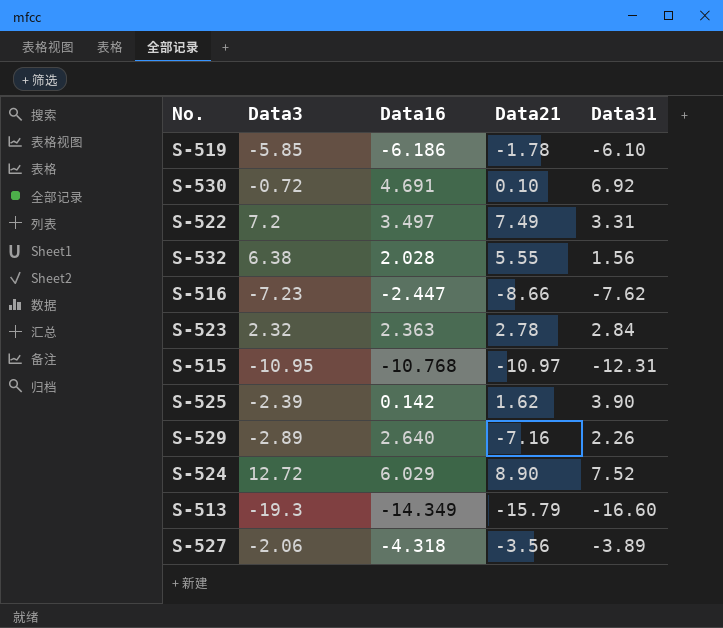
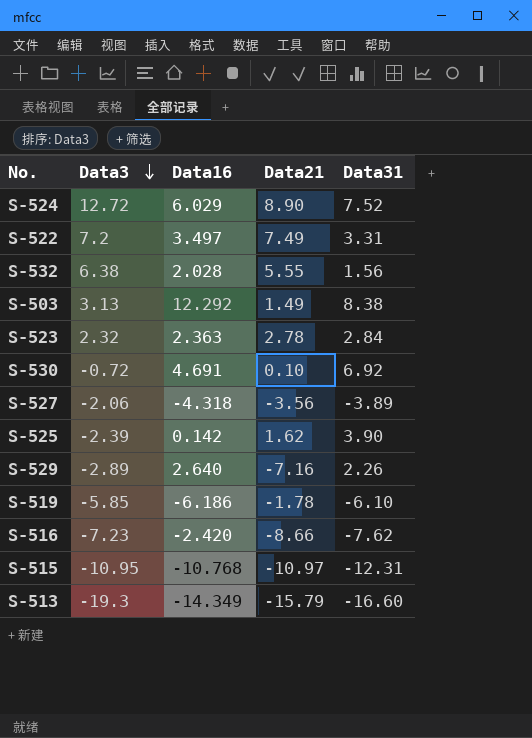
row order: none -> Data3 descending
row S-503: none -> 3.13 | 12.292 | 1.49 | 8.38
S-516 | Data16: -2.447 -> -2.420

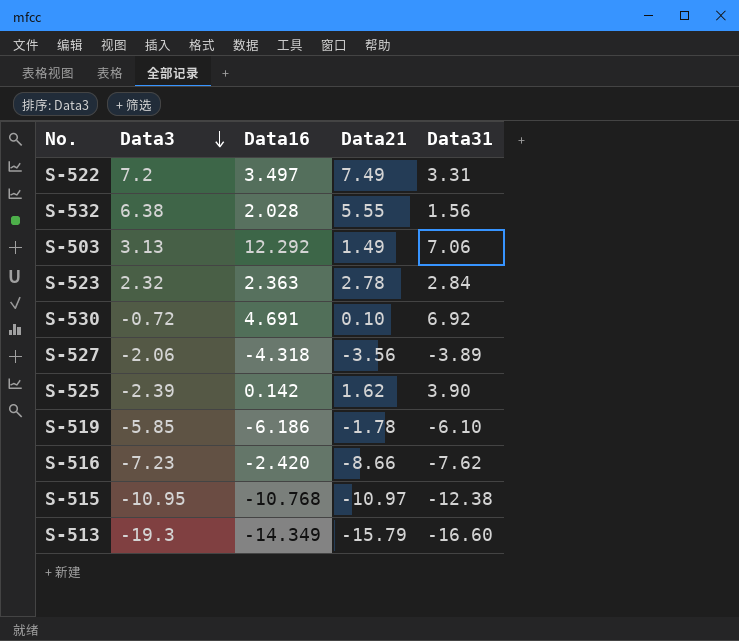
row S-524: 12.72 | 6.029 | 8.90 | 7.52 -> none
row S-529: -2.89 | 2.640 | -7.16 | 2.26 -> none
S-503 | Data31: 8.38 -> 7.06
S-515 | Data31: -12.31 -> -12.38

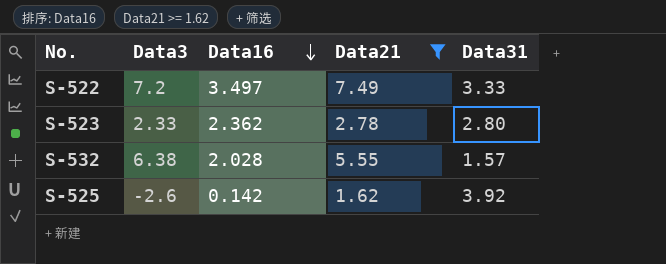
filter: none -> Data21 >= 1.62
row order: Data3 descending -> Data16 descending
S-522 | Data31: 3.31 -> 3.33
S-523 | Data3: 2.32 -> 2.33
S-523 | Data16: 2.363 -> 2.362
S-523 | Data31: 2.84 -> 2.80
S-532 | Data31: 1.56 -> 1.57
S-525 | Data3: -2.39 -> -2.6
S-525 | Data31: 3.90 -> 3.92

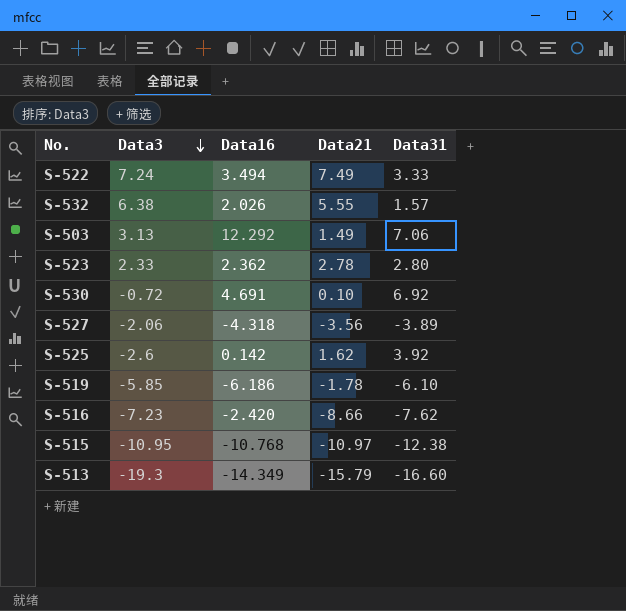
filter: Data21 >= 1.62 -> none
row order: Data16 descending -> Data3 descending
S-522 | Data3: 7.2 -> 7.24
S-522 | Data16: 3.497 -> 3.494
S-532 | Data16: 2.028 -> 2.026

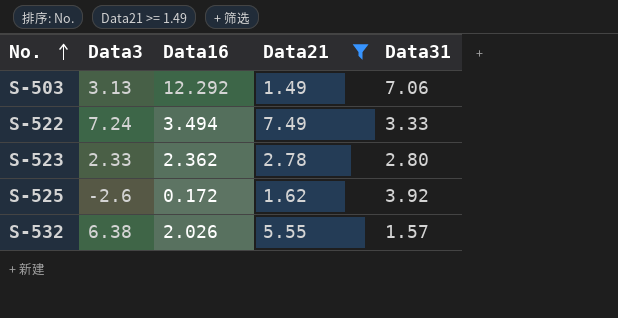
filter: none -> Data21 >= 1.49
row order: Data3 descending -> No. ascending
S-525 | Data16: 0.142 -> 0.172

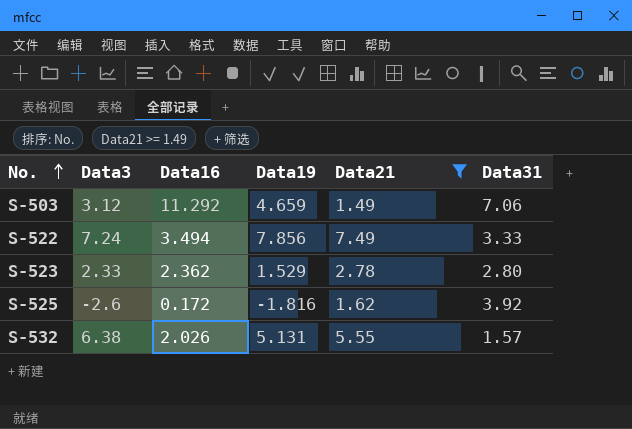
column Data19 | position: none -> 4
S-503 | Data3: 3.13 -> 3.12
S-503 | Data16: 12.292 -> 11.292

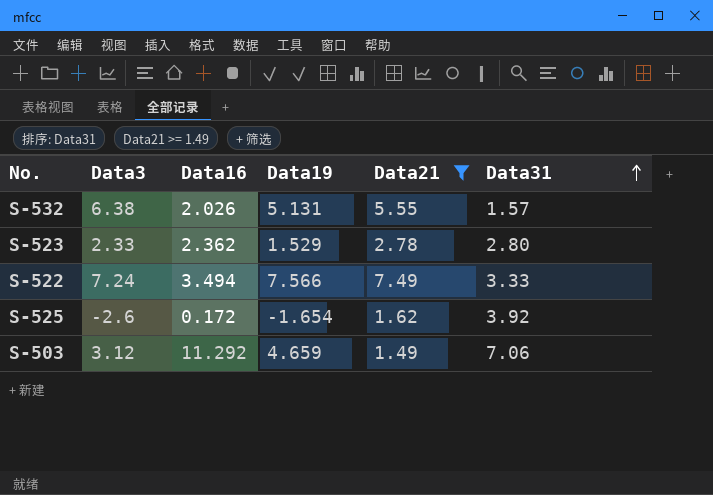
row order: No. ascending -> Data31 ascending
S-522 | Data19: 7.856 -> 7.566
S-525 | Data19: -1.816 -> -1.654

